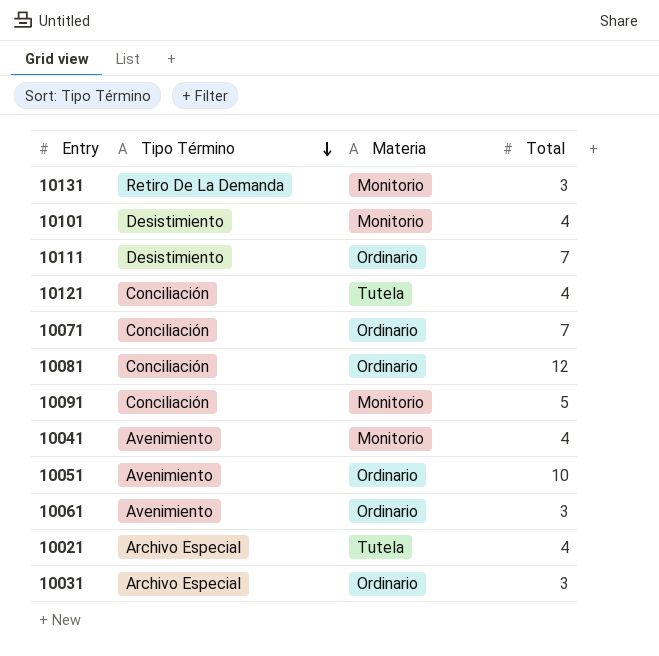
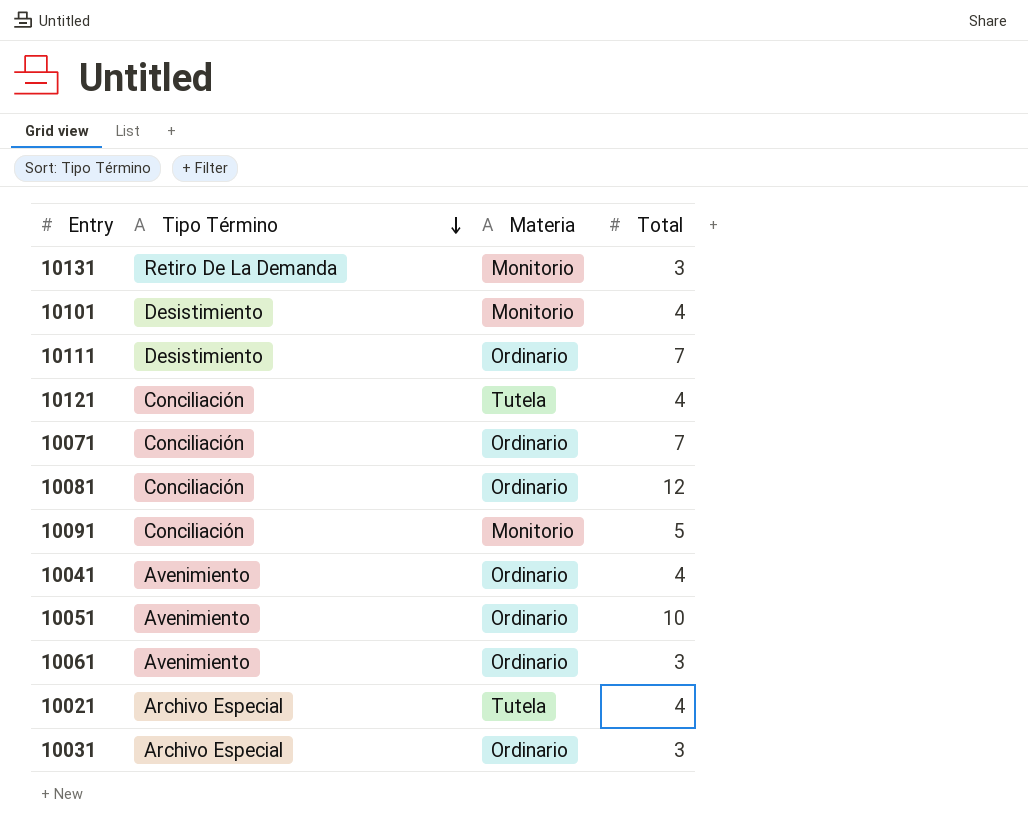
10041 | Materia: Monitorio -> Ordinario

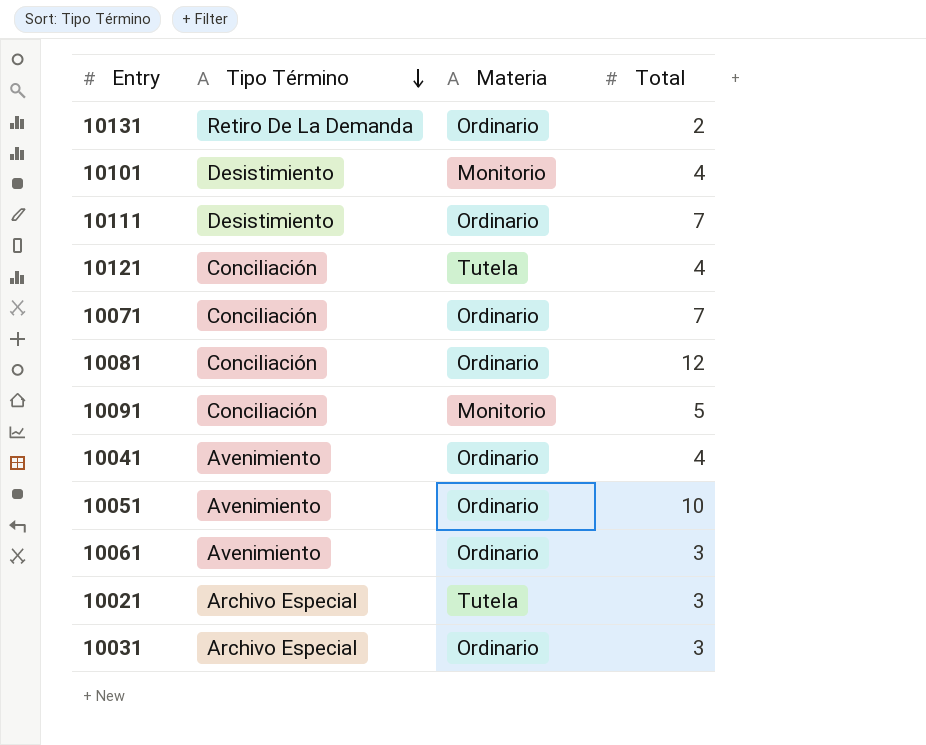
10131 | Materia: Monitorio -> Ordinario
10131 | Total: 3 -> 2
10021 | Total: 4 -> 3

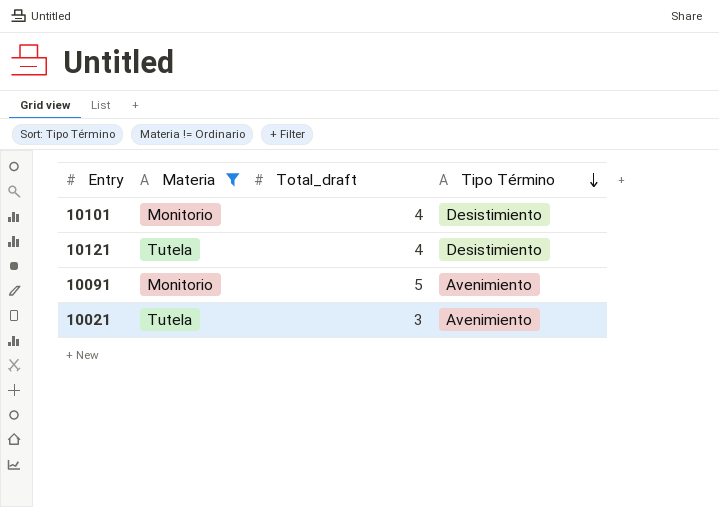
filter: none -> Materia != Ordinario
column name: Total -> Total_draft
column Tipo Término | position: 2 -> 4
10121 | Tipo Término: Conciliación -> Desistimiento
10091 | Tipo Término: Conciliación -> Avenimiento
10021 | Tipo Término: Archivo Especial -> Avenimiento

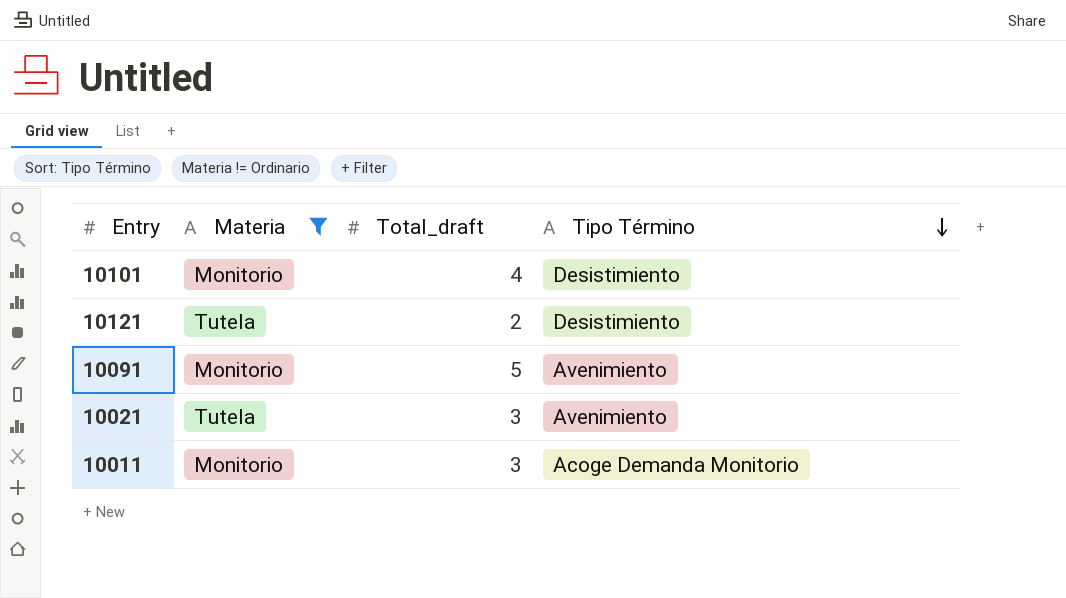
10121 | Total_draft: 4 -> 2
row 10011: none -> Monitorio | 3 | Acoge Demanda Monitorio

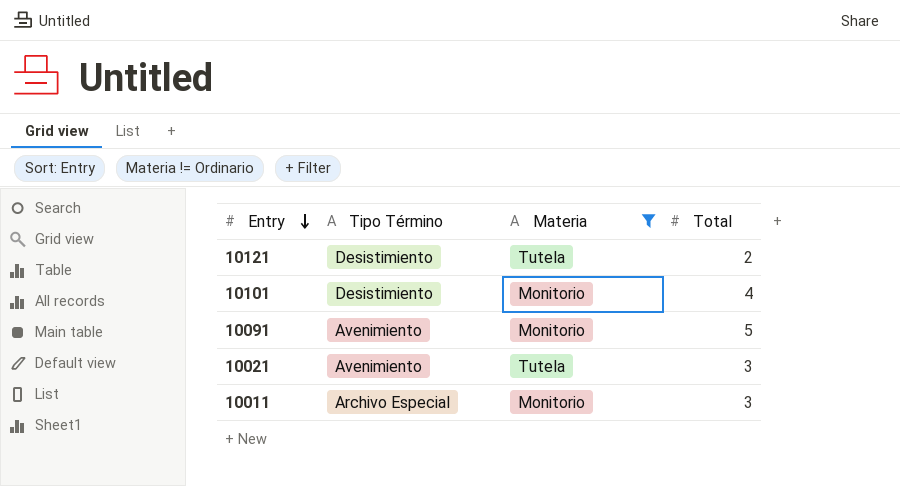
row order: Tipo Término descending -> Entry descending
column Tipo Término | position: 4 -> 2
column name: Total_draft -> Total
10011 | Tipo Término: Acoge Demanda Monitorio -> Archivo Especial

